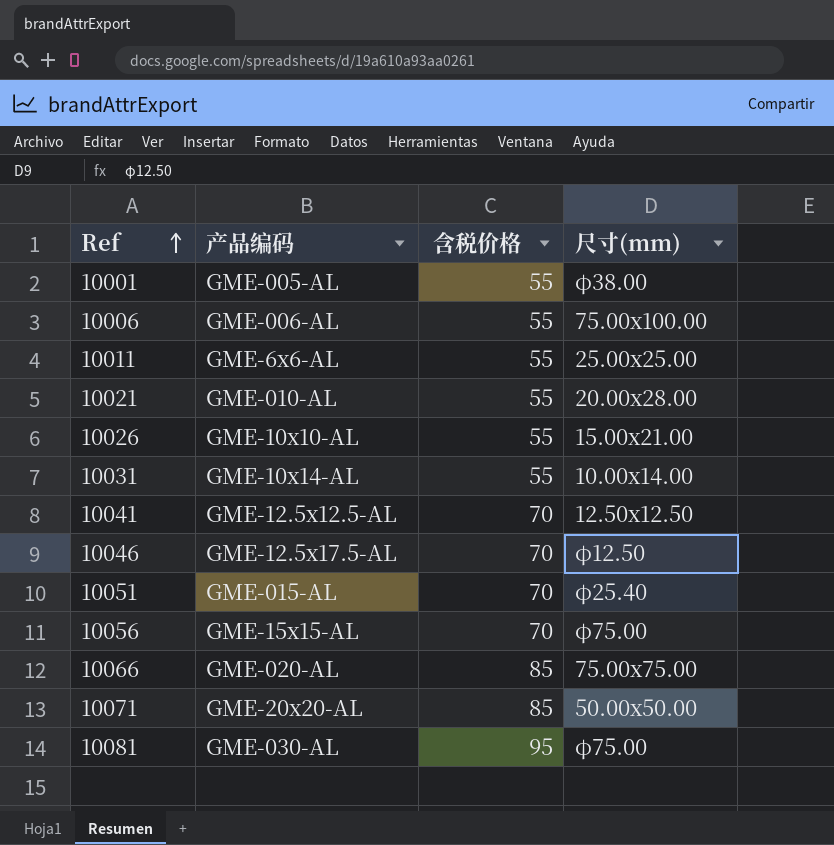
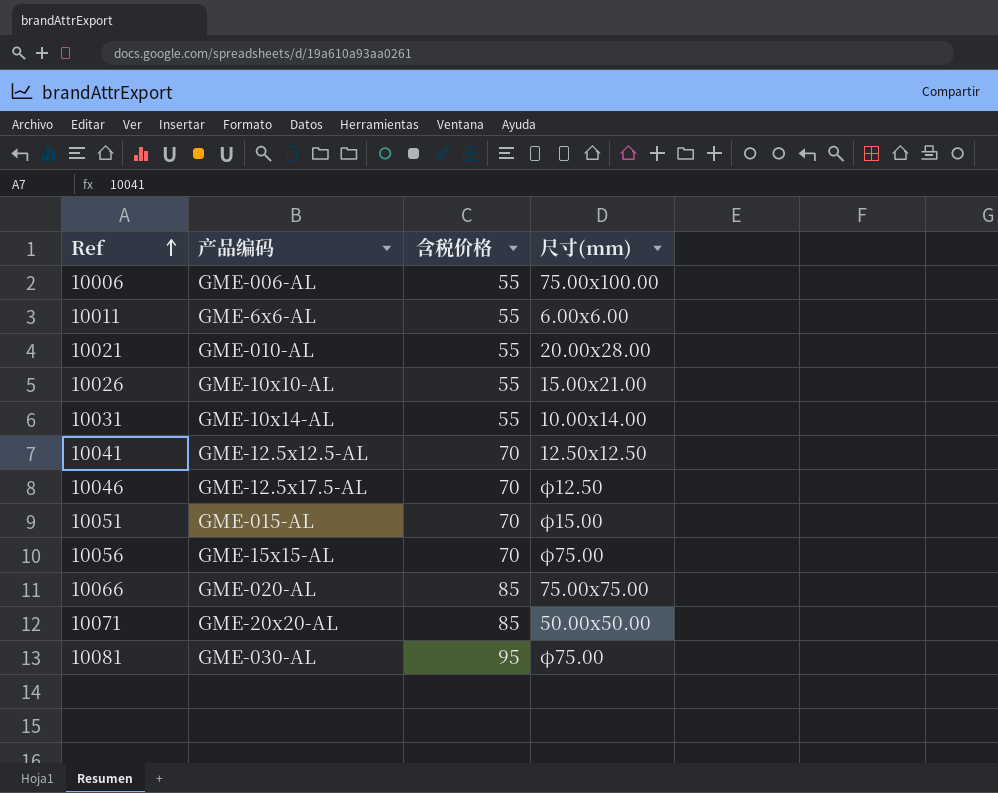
row 10001: GME-005-AL | 55 | φ38.00 -> none
10011 | 尺寸(mm): 25.00x25.00 -> 6.00x6.00
10051 | 尺寸(mm): φ25.40 -> φ15.00

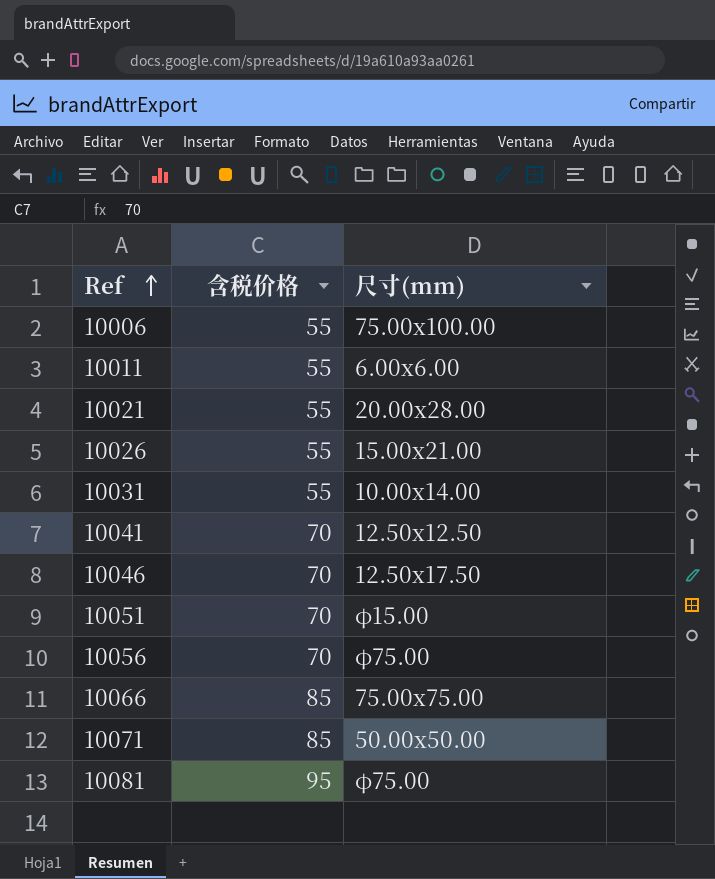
column 产品编码 | position: 2 -> none
10046 | 尺寸(mm): φ12.50 -> 12.50x17.50

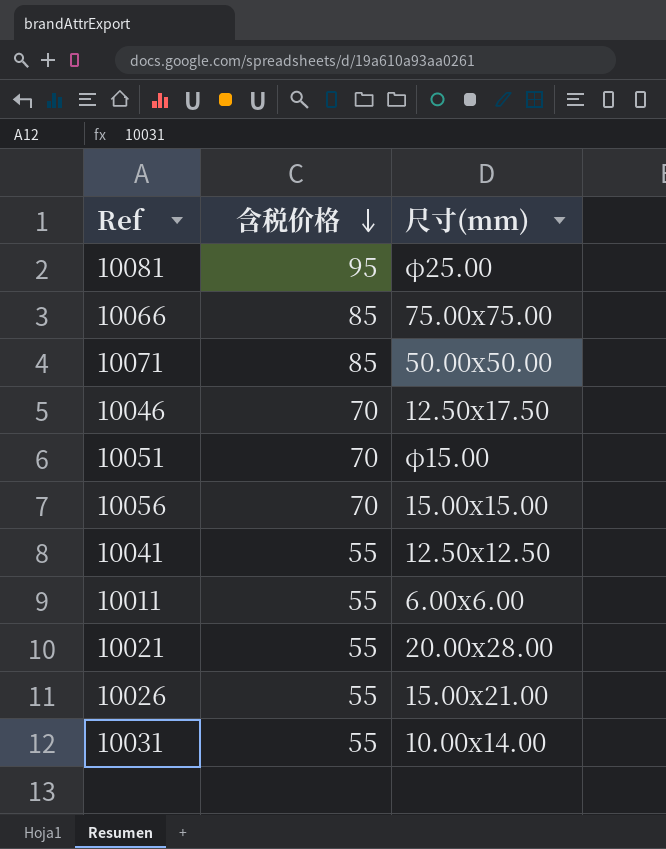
row order: Ref ascending -> 含税价格 descending
row 10006: 55 | 75.00x100.00 -> none
10081 | 尺寸(mm): φ75.00 -> φ25.00
10056 | 尺寸(mm): φ75.00 -> 15.00x15.00
10041 | 含税价格: 70 -> 55

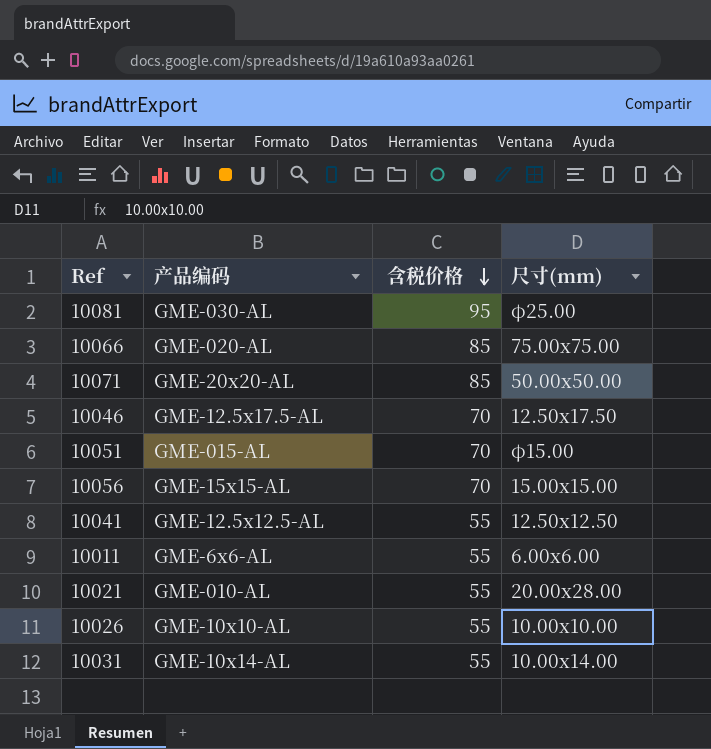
column 产品编码 | position: none -> 2
10026 | 尺寸(mm): 15.00x21.00 -> 10.00x10.00

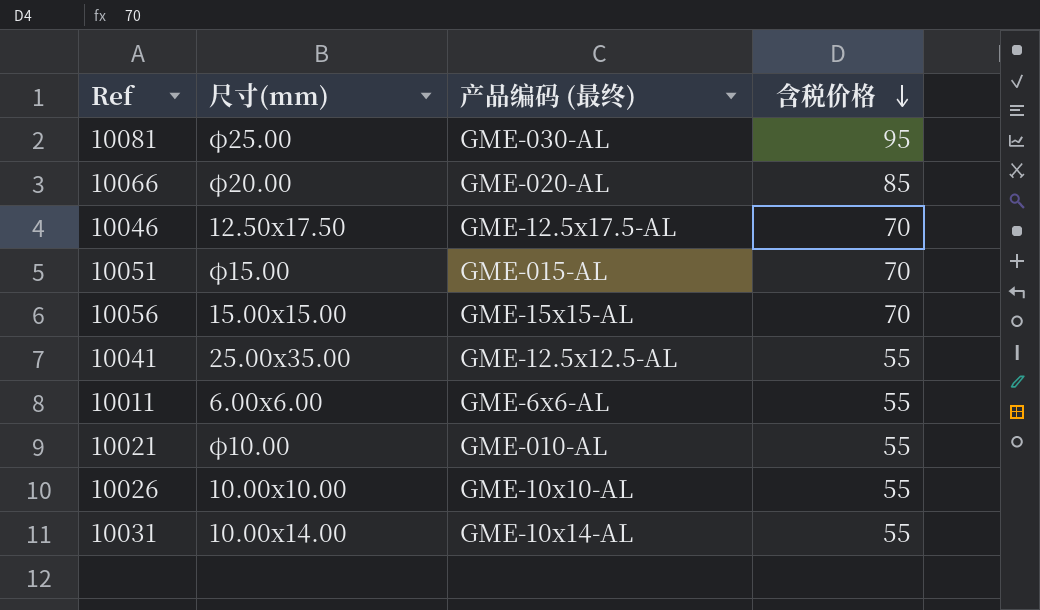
column 尺寸(mm) | position: 4 -> 2
column name: 产品编码 -> 产品编码 (最终)
row 10071: GME-20x20-AL | 85 | 50.00x50.00 -> none
10066 | 尺寸(mm): 75.00x75.00 -> φ20.00
10041 | 尺寸(mm): 12.50x12.50 -> 25.00x35.00
10021 | 尺寸(mm): 20.00x28.00 -> φ10.00

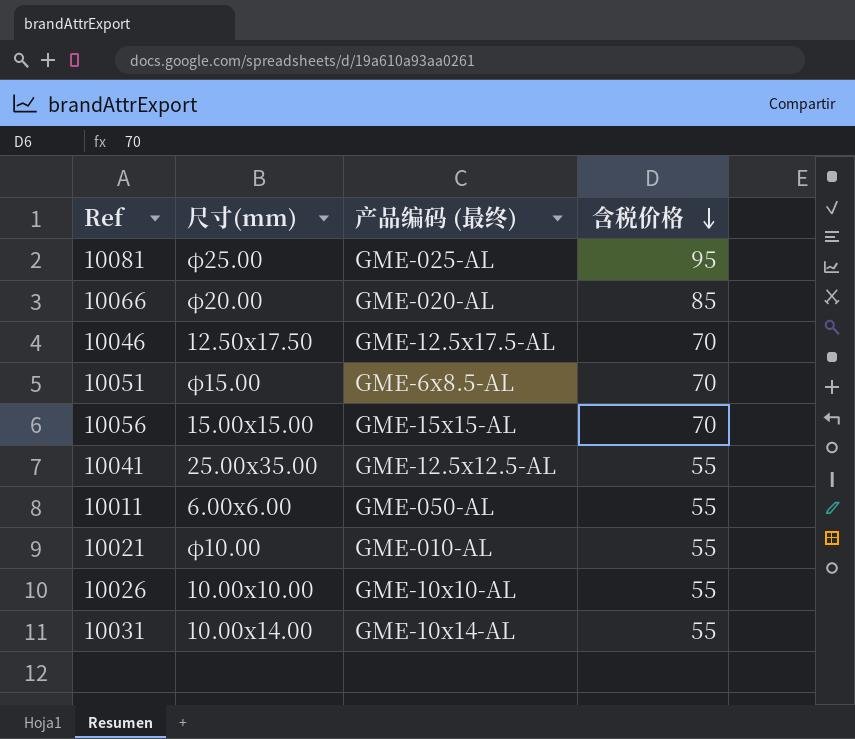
10081 | 产品编码 (最终): GME-030-AL -> GME-025-AL
10051 | 产品编码 (最终): GME-015-AL -> GME-6x8.5-AL
10011 | 产品编码 (最终): GME-6x6-AL -> GME-050-AL

